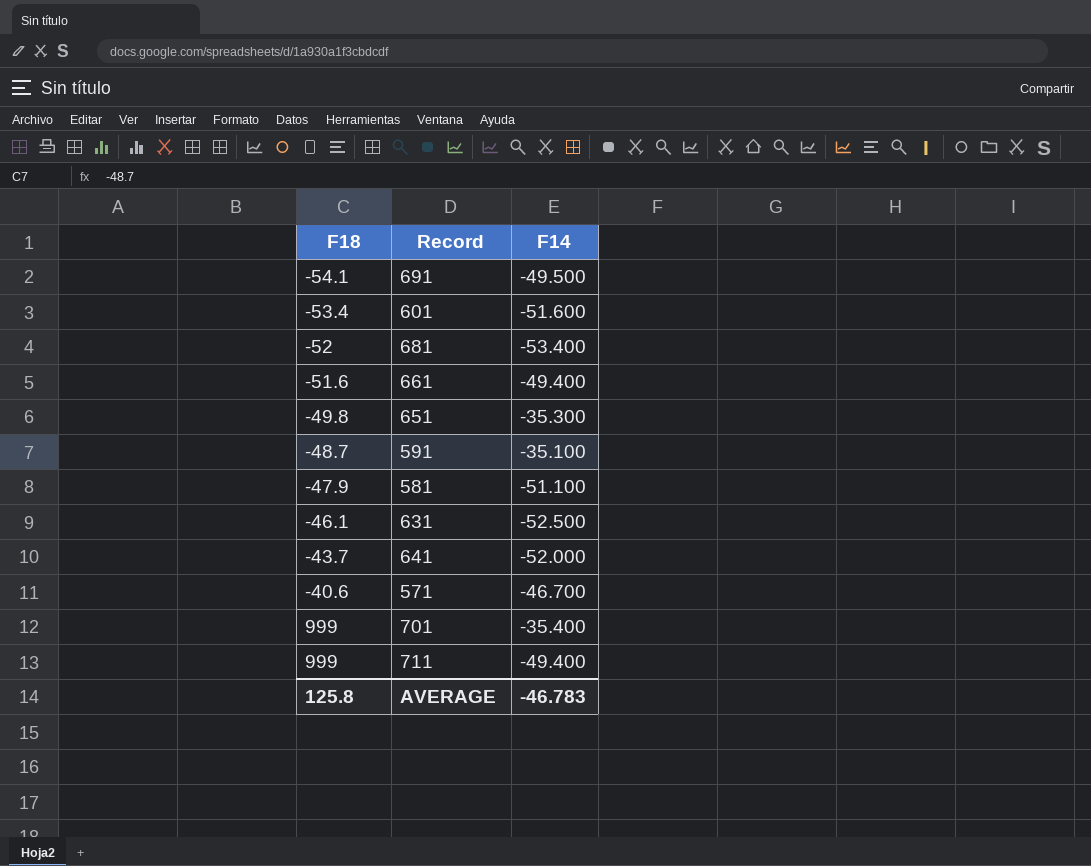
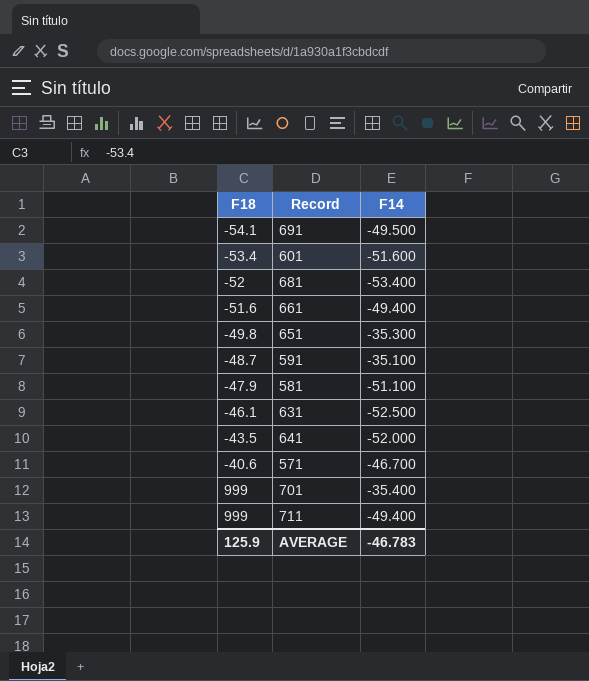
641 | F18: -43.7 -> -43.5
AVERAGE | F18: 125.8 -> 125.9

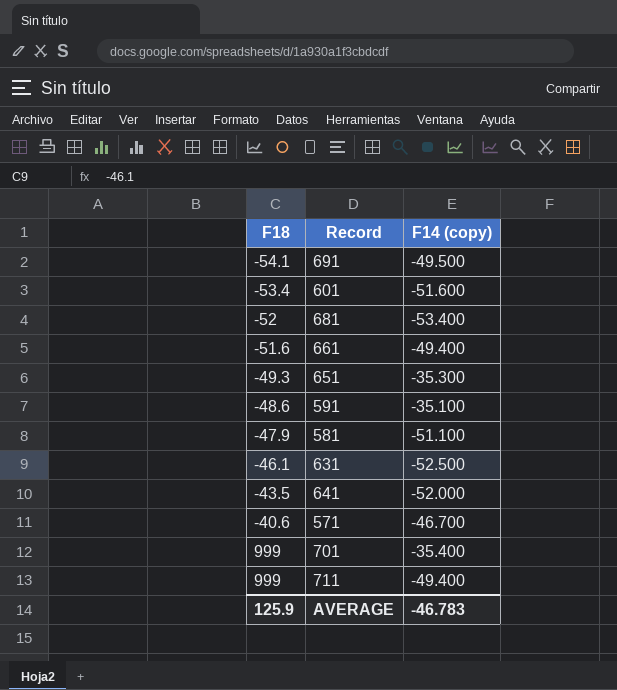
column name: F14 -> F14 (copy)
651 | F18: -49.8 -> -49.3
591 | F18: -48.7 -> -48.6

